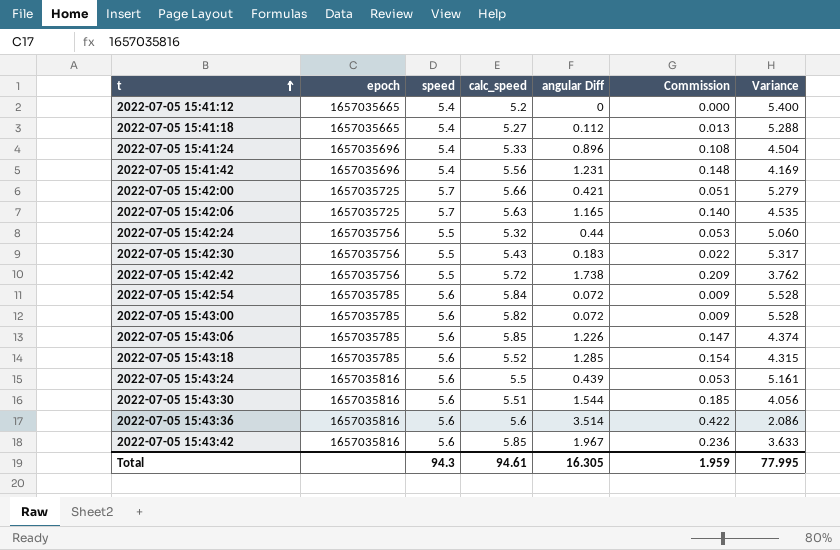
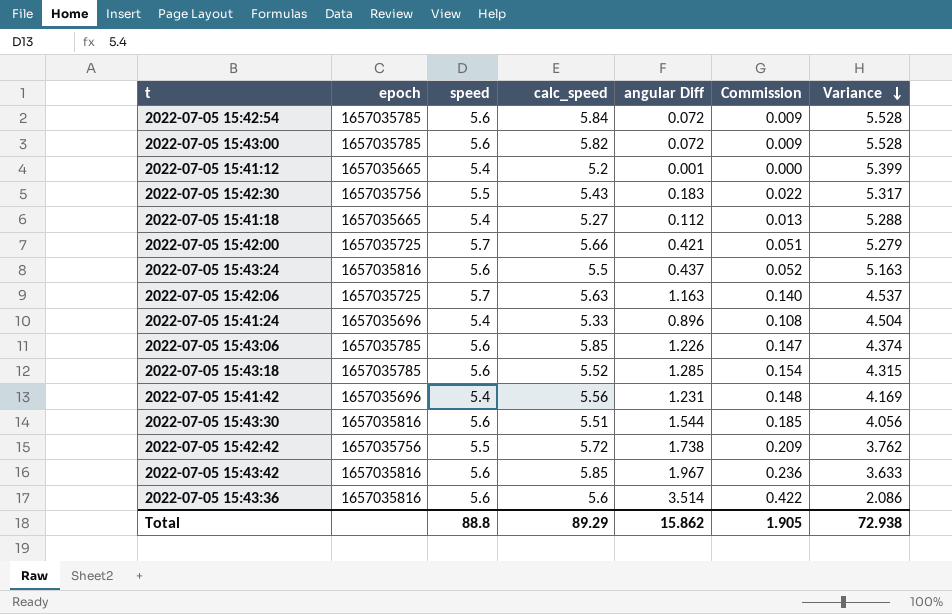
row order: t ascending -> Variance descending
row 2022-07-05 15:42:24: 1657035756 | 5.5 | 5.32 | 0.44 | 0.053 | 5.060 -> none
2022-07-05 15:41:12 | angular Diff: 0 -> 0.001
2022-07-05 15:41:12 | Variance: 5.400 -> 5.399
2022-07-05 15:43:24 | angular Diff: 0.439 -> 0.437
2022-07-05 15:43:24 | Commission: 0.053 -> 0.052
2022-07-05 15:43:24 | Variance: 5.161 -> 5.163
2022-07-05 15:42:06 | angular Diff: 1.165 -> 1.163
2022-07-05 15:42:06 | Variance: 4.535 -> 4.537
Total | speed: 94.3 -> 88.8
Total | calc_speed: 94.61 -> 89.29
Total | angular Diff: 16.305 -> 15.862
Total | Commission: 1.959 -> 1.905
Total | Variance: 77.995 -> 72.938

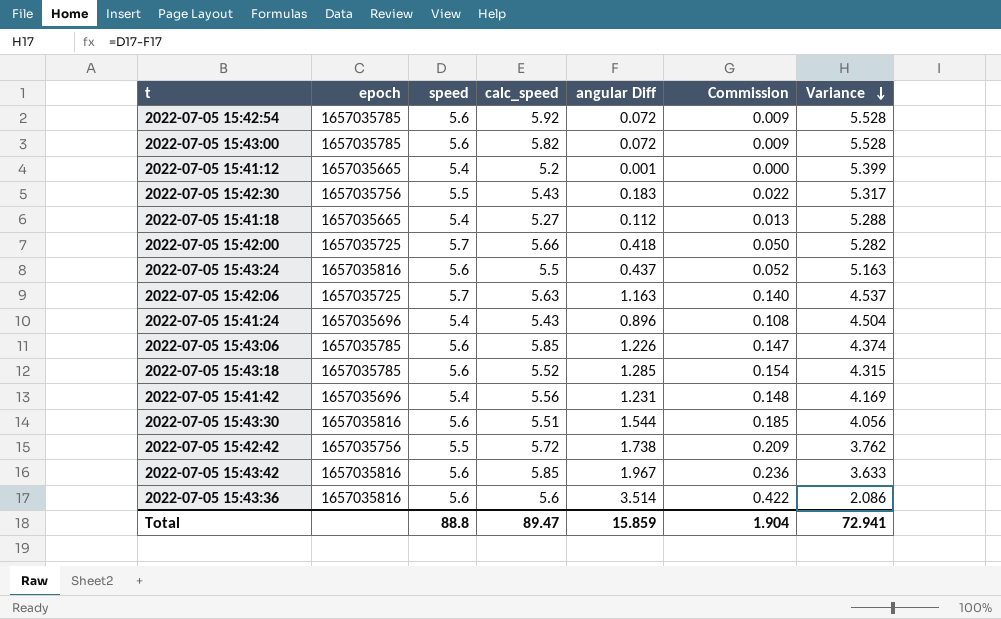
2022-07-05 15:42:54 | calc_speed: 5.84 -> 5.92
2022-07-05 15:42:00 | angular Diff: 0.421 -> 0.418
2022-07-05 15:42:00 | Commission: 0.051 -> 0.050
2022-07-05 15:42:00 | Variance: 5.279 -> 5.282
2022-07-05 15:41:24 | calc_speed: 5.33 -> 5.43
Total | calc_speed: 89.29 -> 89.47
Total | angular Diff: 15.862 -> 15.859
Total | Commission: 1.905 -> 1.904
Total | Variance: 72.938 -> 72.941

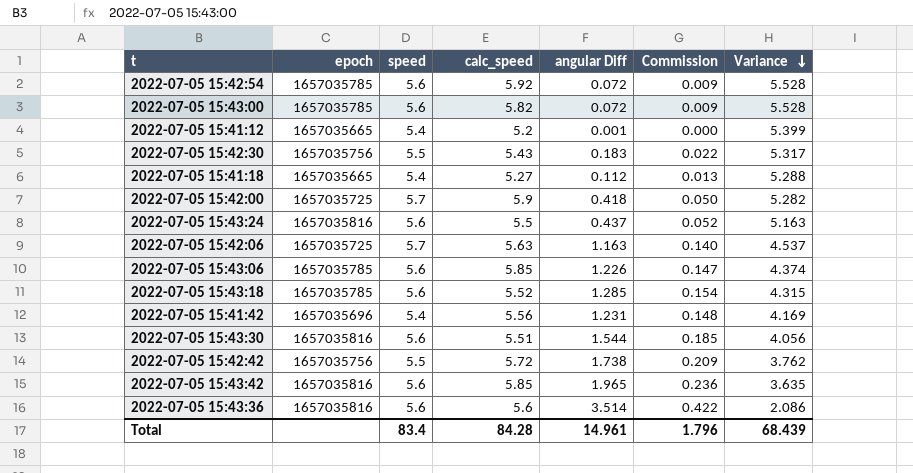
row 2022-07-05 15:41:24: 1657035696 | 5.4 | 5.43 | 0.896 | 0.108 | 4.504 -> none
2022-07-05 15:42:00 | calc_speed: 5.66 -> 5.9
2022-07-05 15:43:42 | angular Diff: 1.967 -> 1.965
2022-07-05 15:43:42 | Variance: 3.633 -> 3.635
Total | speed: 88.8 -> 83.4
Total | calc_speed: 89.47 -> 84.28
Total | angular Diff: 15.859 -> 14.961
Total | Commission: 1.904 -> 1.796
Total | Variance: 72.941 -> 68.439

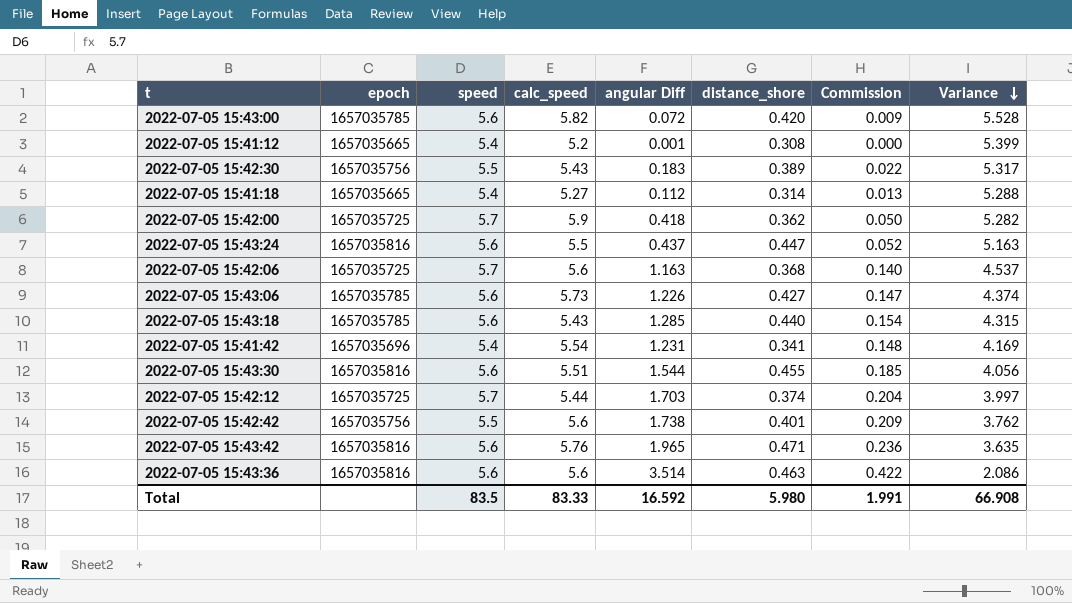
column distance_shore | position: none -> 6
row 2022-07-05 15:42:54: 1657035785 | 5.6 | 5.92 | 0.072 | 0.009 | 5.528 -> none
2022-07-05 15:42:06 | calc_speed: 5.63 -> 5.6
2022-07-05 15:43:06 | calc_speed: 5.85 -> 5.73
2022-07-05 15:43:18 | calc_speed: 5.52 -> 5.43
2022-07-05 15:41:42 | calc_speed: 5.56 -> 5.54
row 2022-07-05 15:42:12: none -> 1657035725 | 5.7 | 5.44 | 1.703 | 0.374 | 0.204 | 3.997
2022-07-05 15:42:42 | calc_speed: 5.72 -> 5.6
2022-07-05 15:43:42 | calc_speed: 5.85 -> 5.76
Total | speed: 83.4 -> 83.5
Total | calc_speed: 84.28 -> 83.33
Total | angular Diff: 14.961 -> 16.592
Total | Commission: 1.796 -> 1.991
Total | Variance: 68.439 -> 66.908

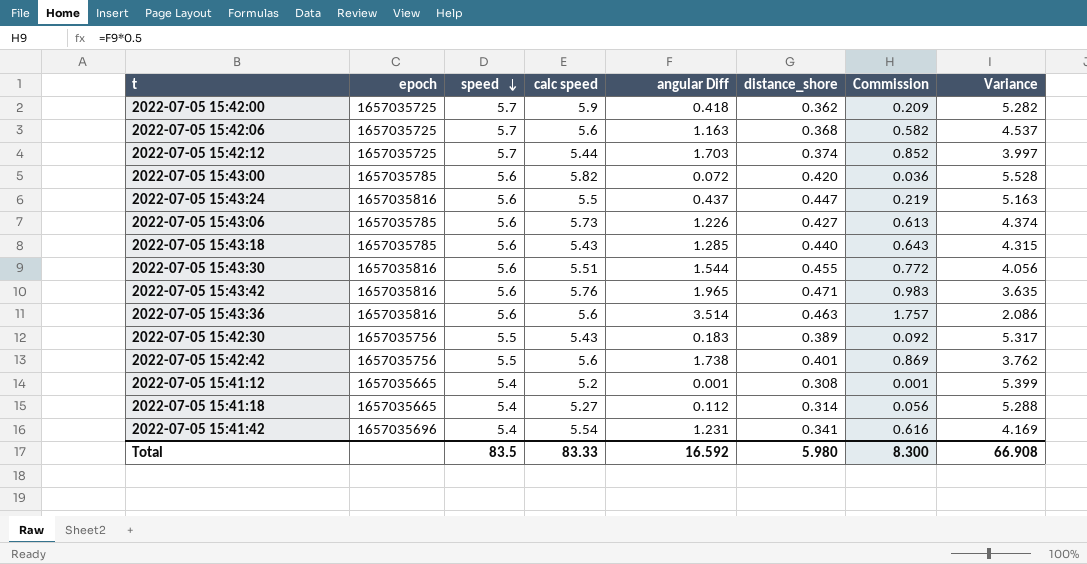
row order: Variance descending -> speed descending
column name: calc_speed -> calc speed
column Commission | formula: [angular Diff] * 0.12 -> [angular Diff] * 0.5
Total | Commission: 1.991 -> 8.300

